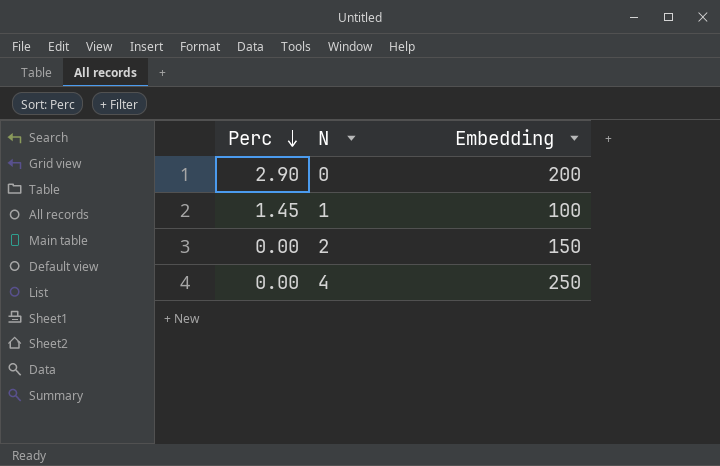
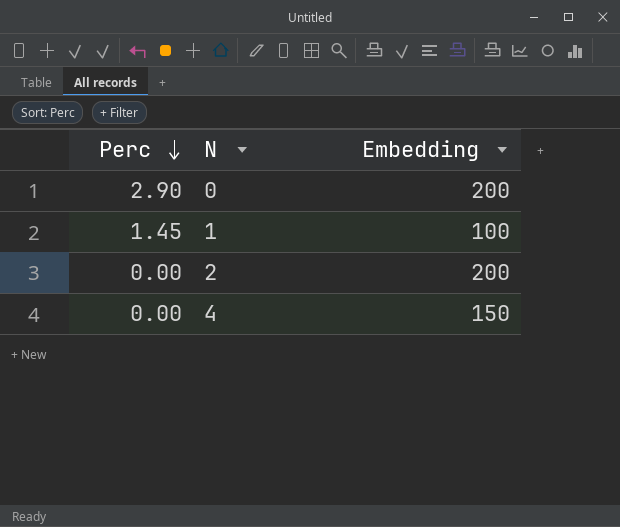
2 | Embedding: 150 -> 200
4 | Embedding: 250 -> 150

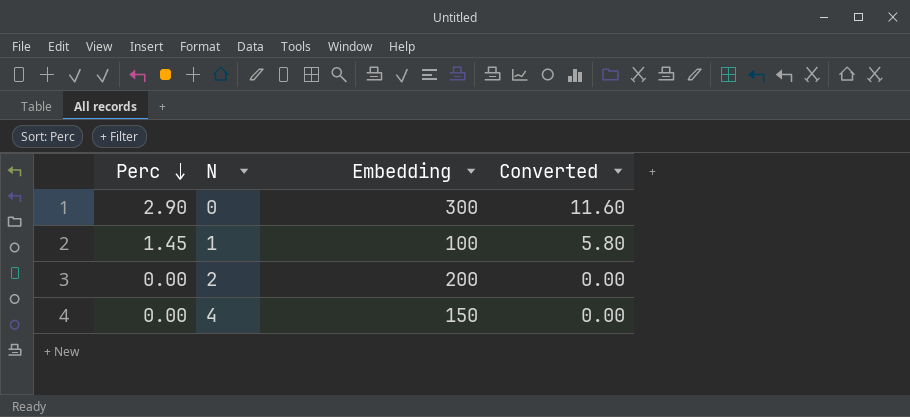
column Converted | formula: none -> [Perc] * 4
0 | Embedding: 200 -> 300

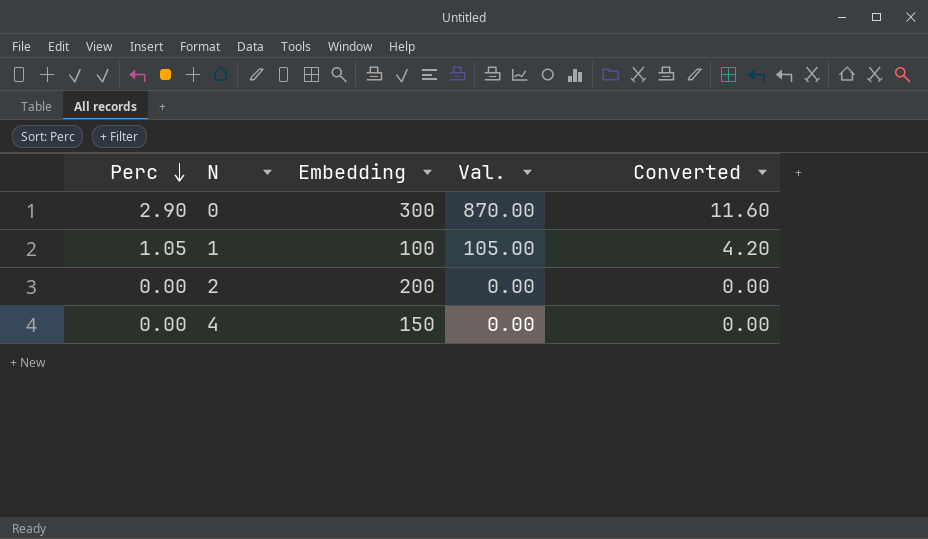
column Val. | formula: none -> [Perc] * [Embedding]
1 | Perc: 1.45 -> 1.05
1 | Converted: 5.80 -> 4.20

